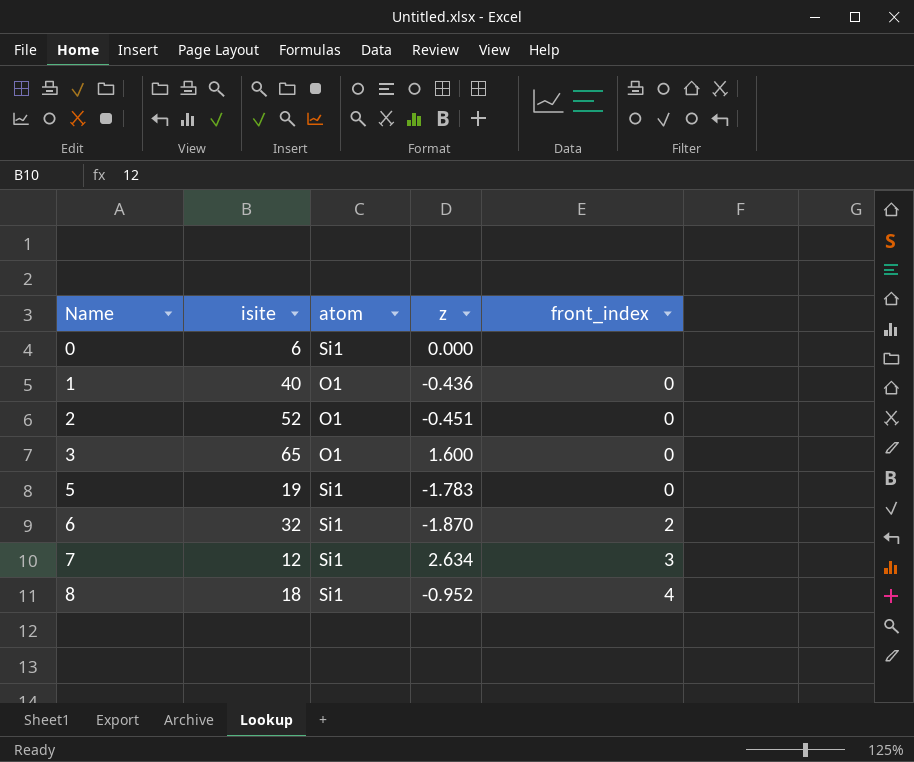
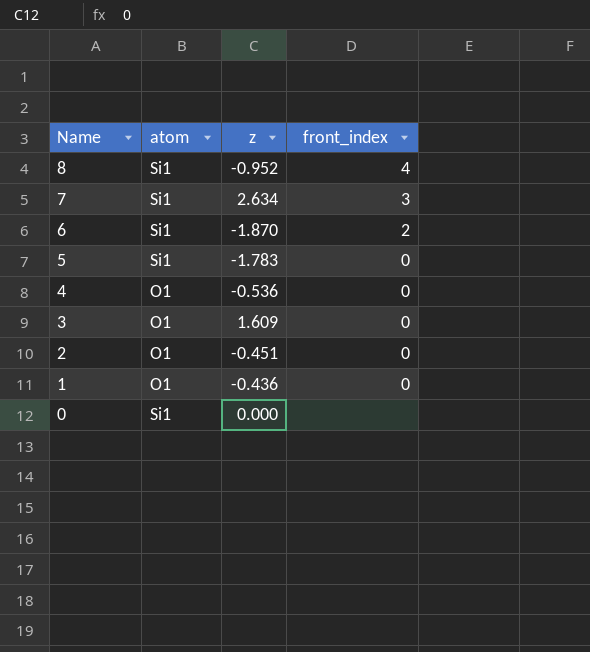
row order: Name ascending -> Name descending
column isite | position: 2 -> none
row 4: none -> O1 | -0.536 | 0
3 | z: 1.600 -> 1.609

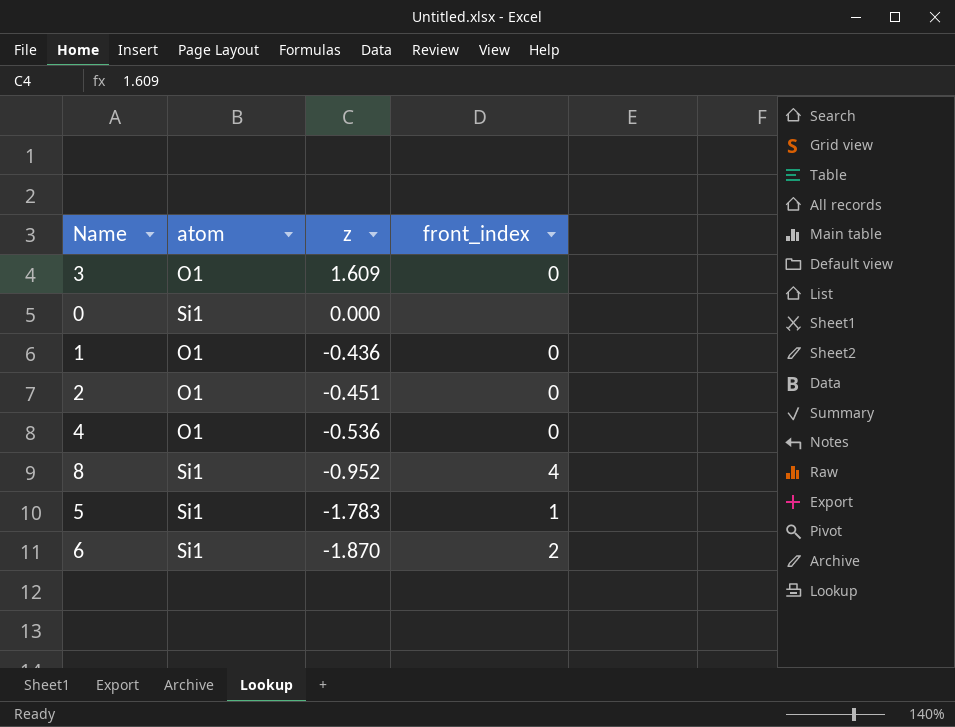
row order: Name descending -> z descending
row 7: Si1 | 2.634 | 3 -> none
5 | front_index: 0 -> 1

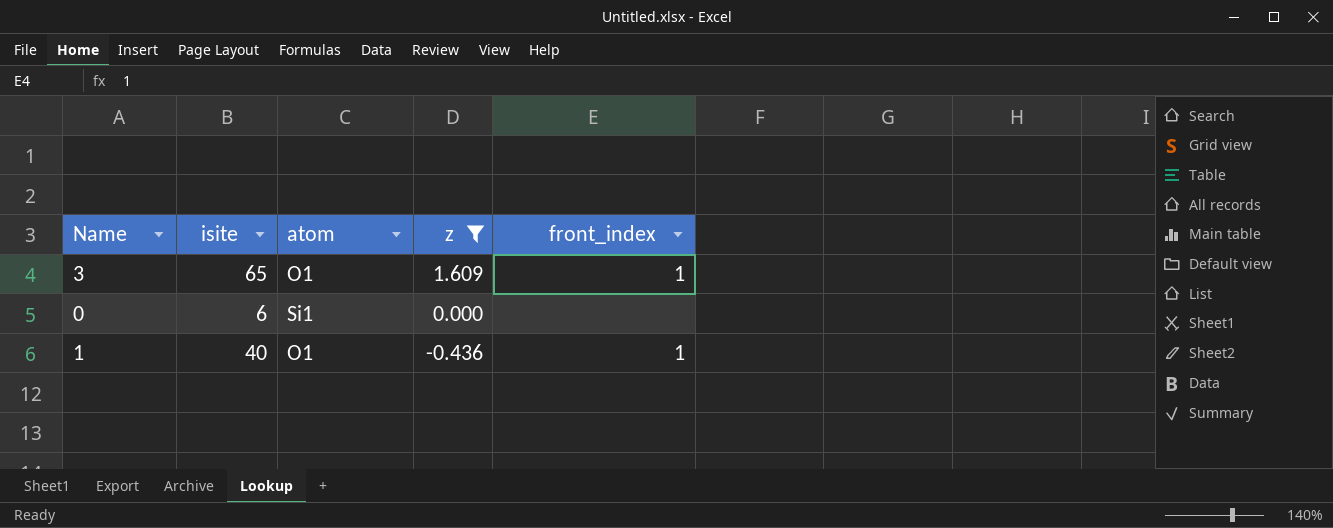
filter: none -> z >= -0.436
column isite | position: none -> 2
3 | front_index: 0 -> 1
1 | front_index: 0 -> 1

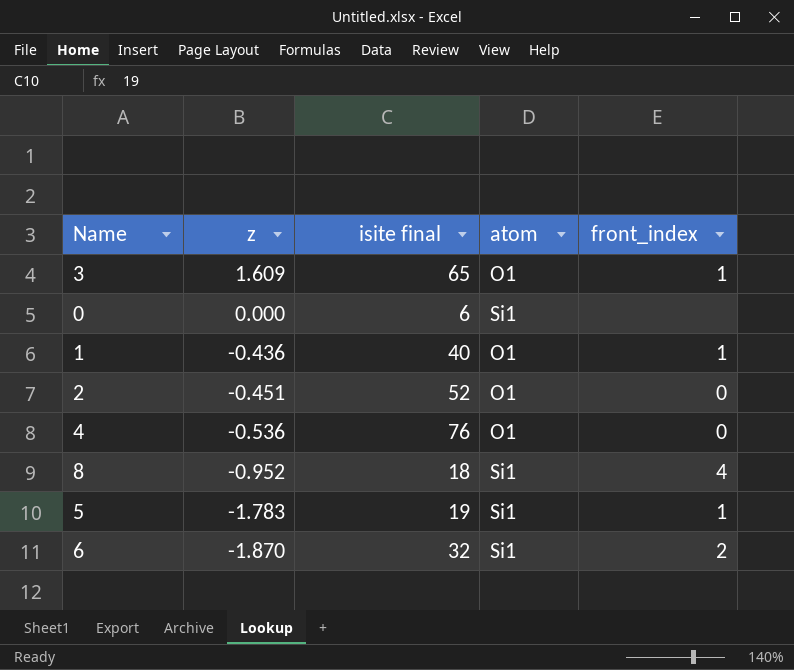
filter: z >= -0.436 -> none
column z | position: 4 -> 2
column name: isite -> isite final

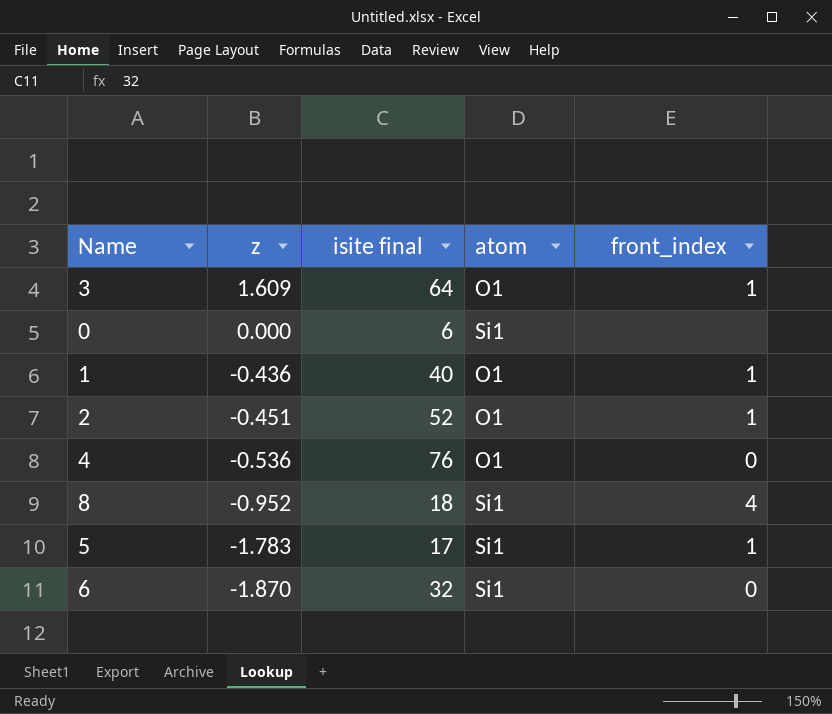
3 | isite final: 65 -> 64
2 | front_index: 0 -> 1
5 | isite final: 19 -> 17
6 | front_index: 2 -> 0

